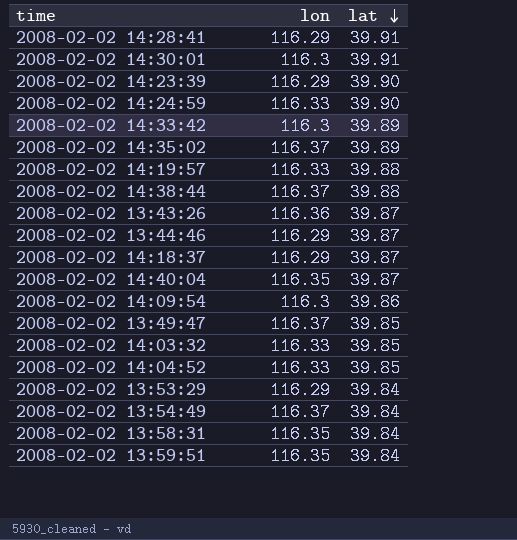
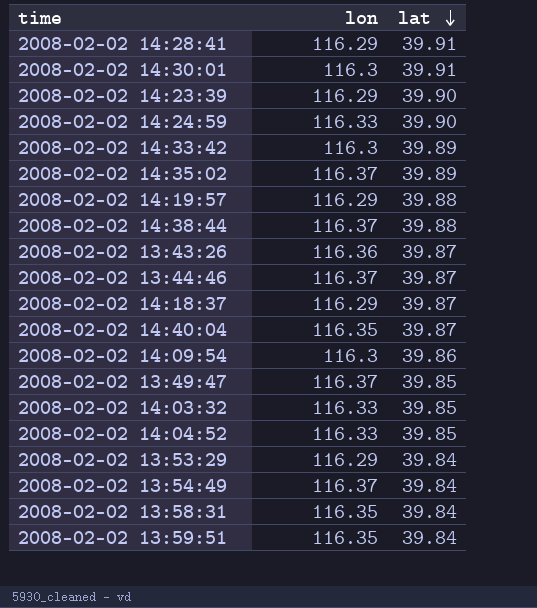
2008-02-02 14:19:57 | lon: 116.33 -> 116.29
2008-02-02 13:44:46 | lon: 116.29 -> 116.37

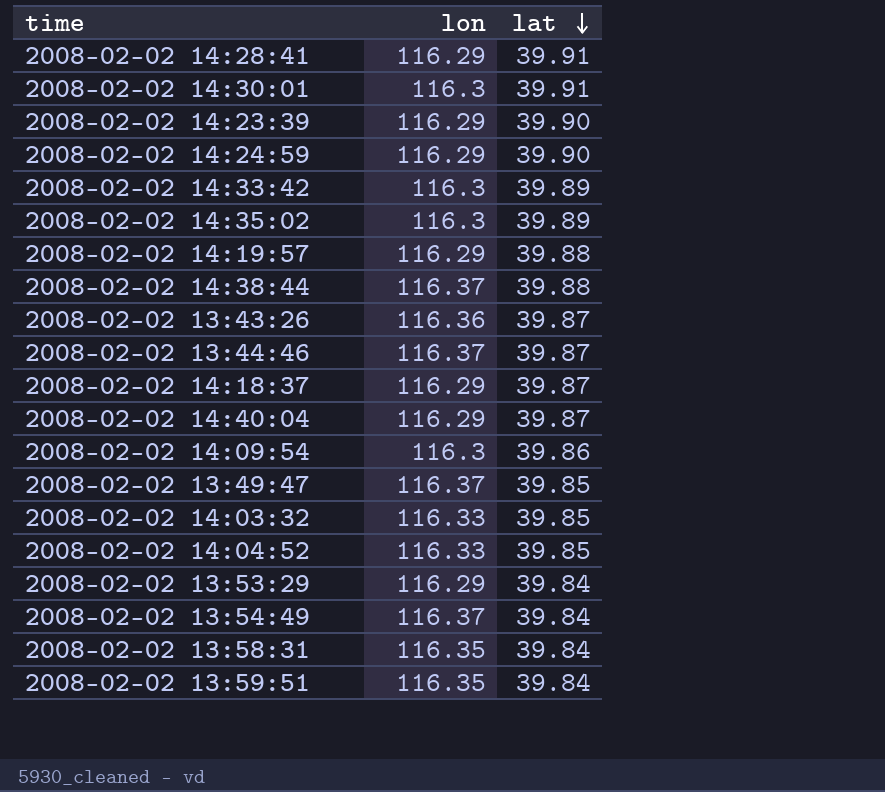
2008-02-02 14:24:59 | lon: 116.33 -> 116.29
2008-02-02 14:35:02 | lon: 116.37 -> 116.3
2008-02-02 14:40:04 | lon: 116.35 -> 116.29

